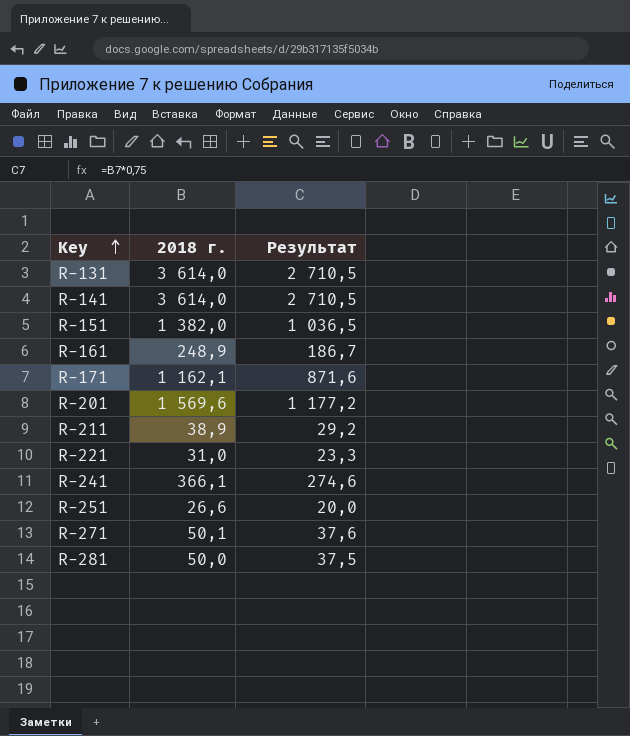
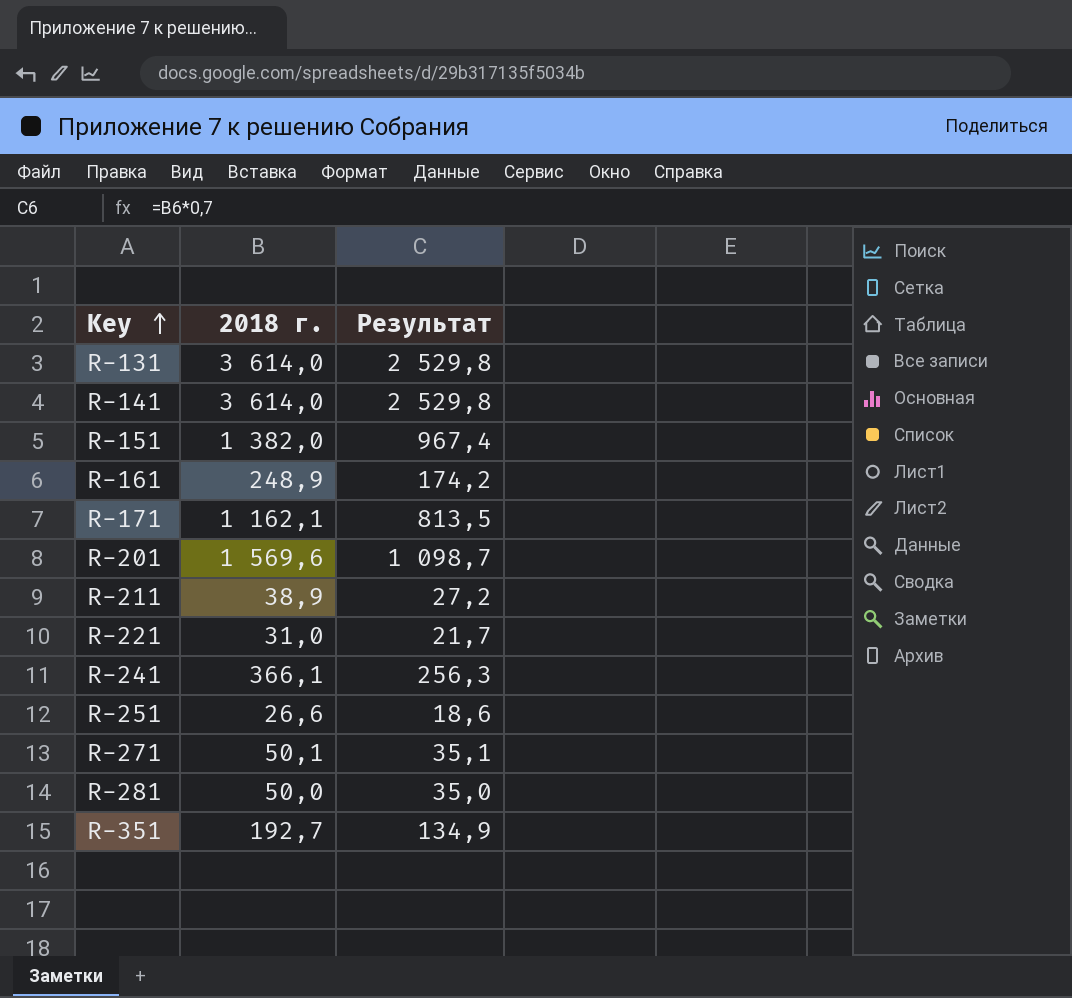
column Результат | formula: [2018 г.] * 0,75 -> [2018 г.] * 0,7
row R-351: none -> 192,7 | 134,9

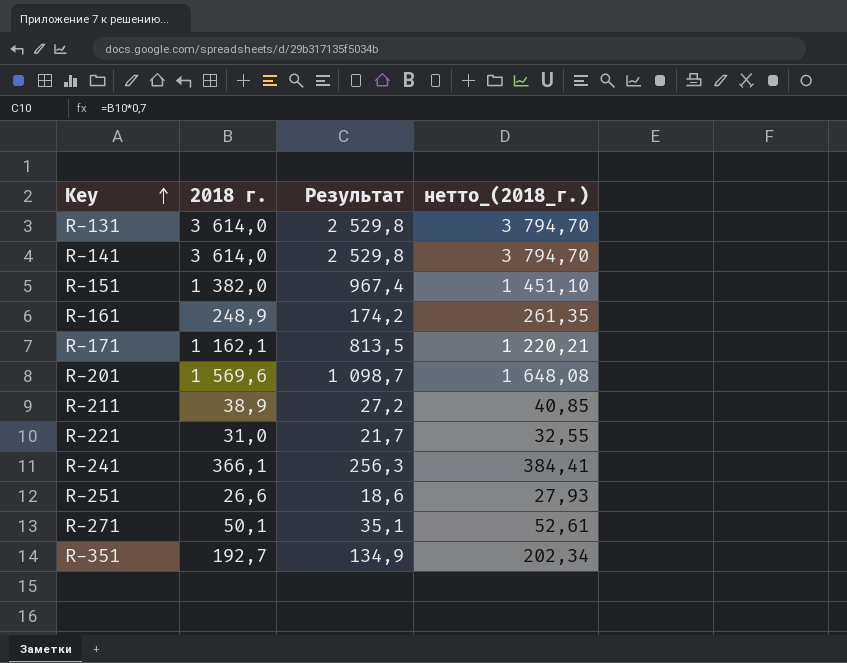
column нетто_(2018_г.) | formula: none -> [2018 г.] * 1,05
row R-281: 50,0 | 35,0 -> none

